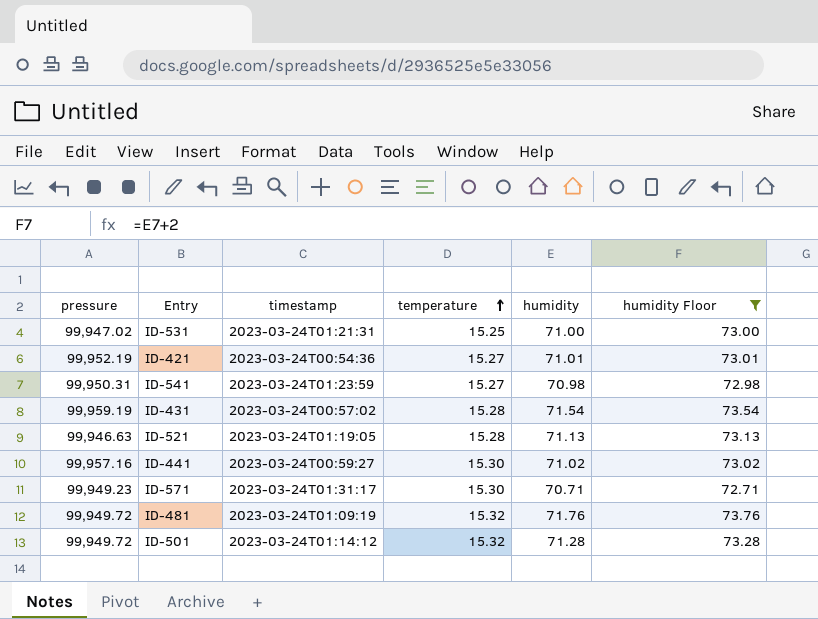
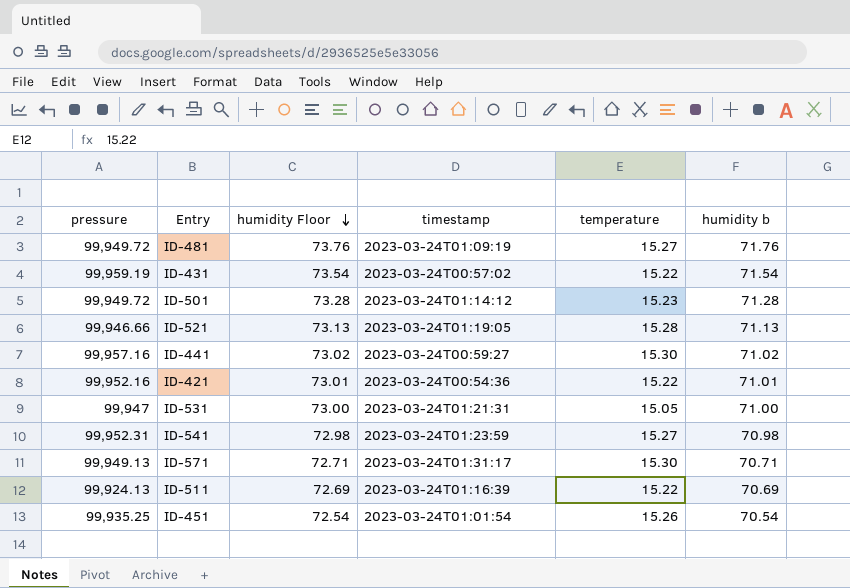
filter: humidity Floor >= 72.71 -> none
row order: temperature ascending -> humidity Floor descending
column humidity Floor | position: 6 -> 3
column name: humidity -> humidity b
ID-481 | temperature: 15.32 -> 15.27
ID-431 | temperature: 15.28 -> 15.22
ID-501 | temperature: 15.32 -> 15.23
ID-521 | pressure: 99,946.63 -> 99,946.66
ID-421 | pressure: 99,952.19 -> 99,952.16
ID-421 | temperature: 15.27 -> 15.22
ID-531 | pressure: 99,947.02 -> 99,947
ID-531 | temperature: 15.25 -> 15.05
ID-541 | pressure: 99,950.31 -> 99,952.31
ID-571 | pressure: 99,949.23 -> 99,949.13

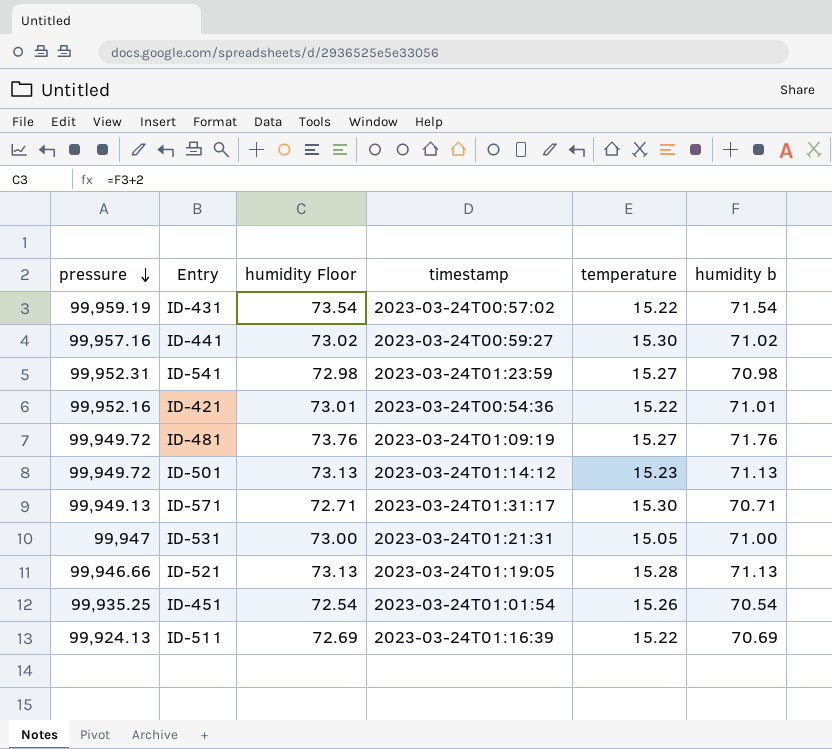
row order: humidity Floor descending -> pressure descending
ID-501 | humidity Floor: 73.28 -> 73.13
ID-501 | humidity b: 71.28 -> 71.13

